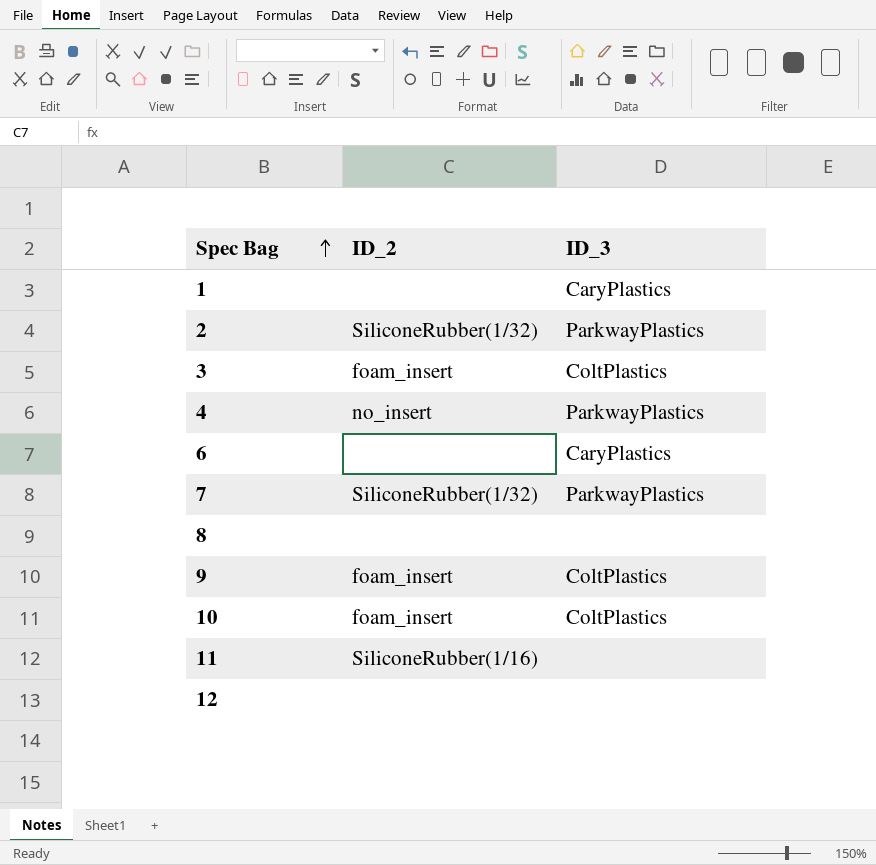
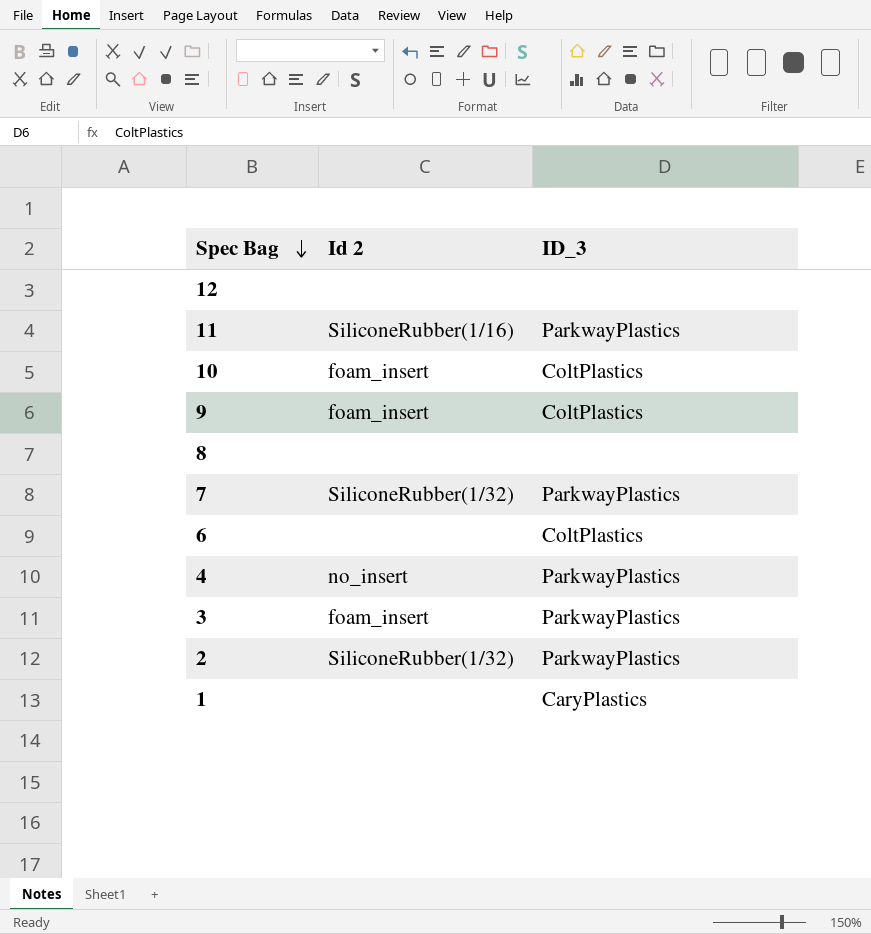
row order: Spec Bag ascending -> Spec Bag descending
column name: ID_2 -> Id 2
11 | ID_3: none -> ParkwayPlastics
6 | ID_3: CaryPlastics -> ColtPlastics
3 | ID_3: ColtPlastics -> ParkwayPlastics

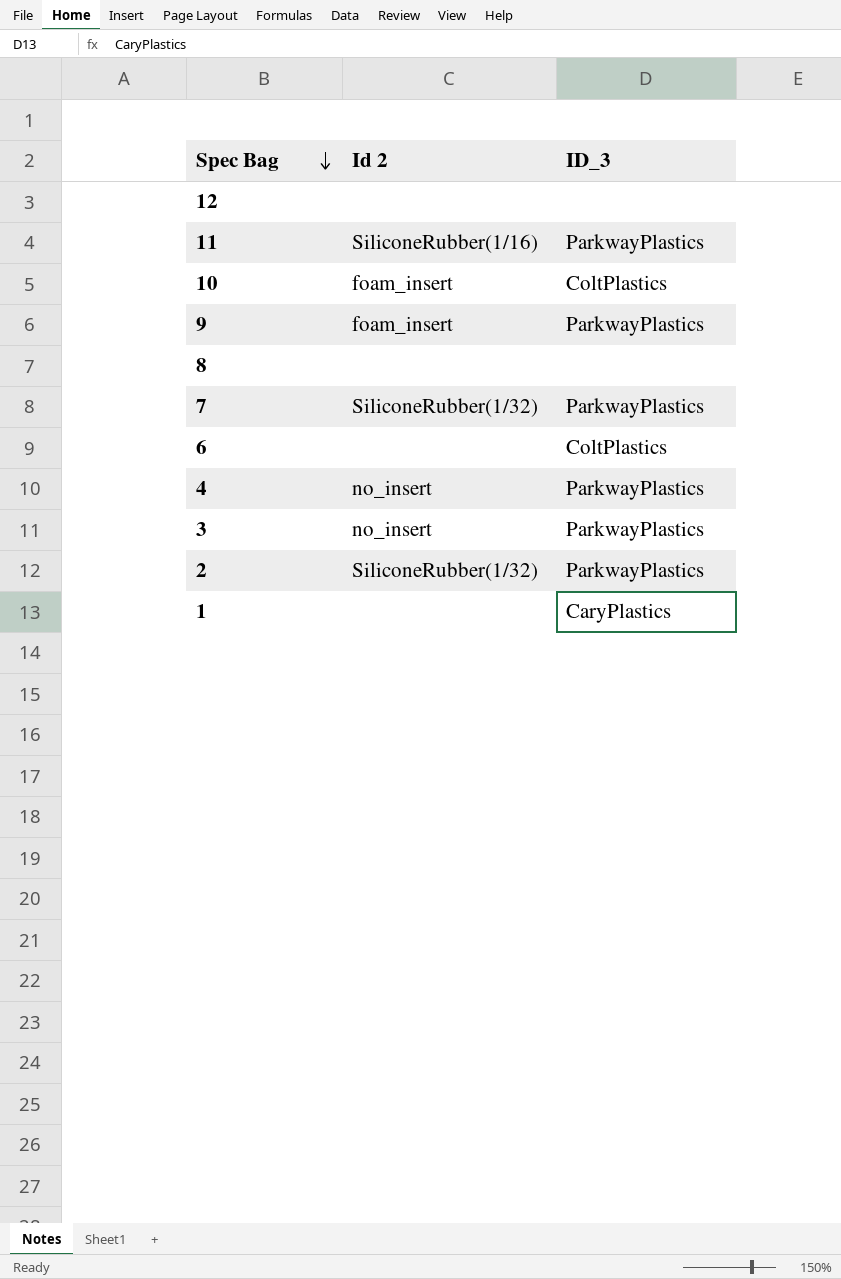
9 | ID_3: ColtPlastics -> ParkwayPlastics
3 | Id 2: foam_insert -> no_insert

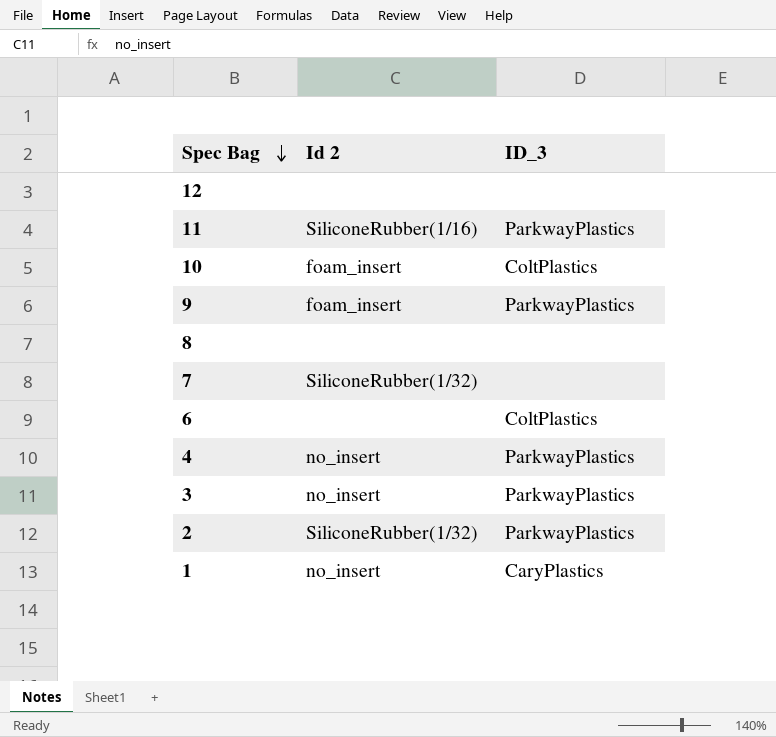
7 | ID_3: ParkwayPlastics -> none
1 | Id 2: none -> no_insert

